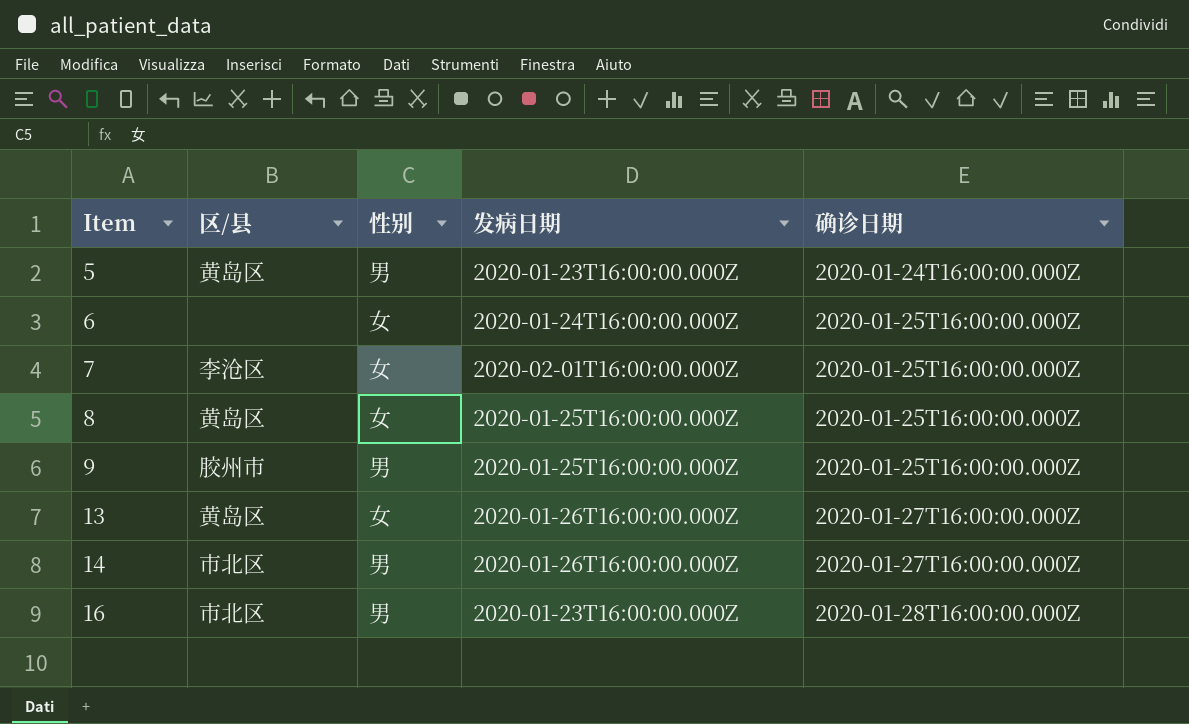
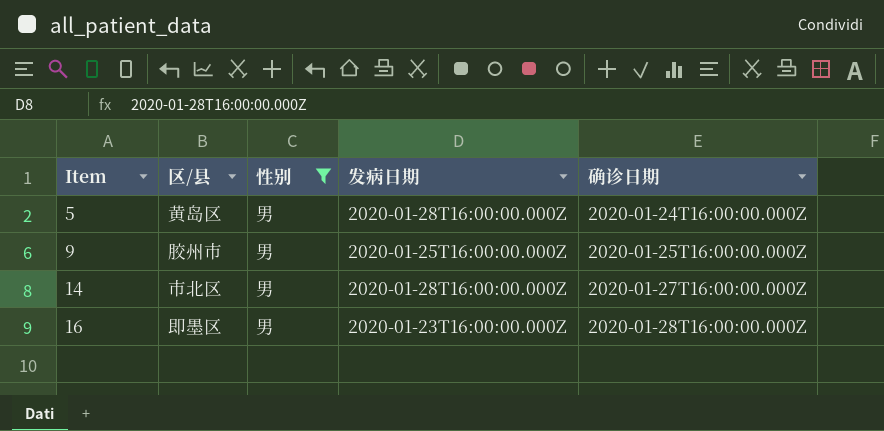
filter: none -> 性别 = 男
5 | 发病日期: 2020-01-23T16:00:00.000Z -> 2020-01-28T16:00:00.000Z
14 | 发病日期: 2020-01-26T16:00:00.000Z -> 2020-01-28T16:00:00.000Z
16 | 区/县: 市北区 -> 即墨区

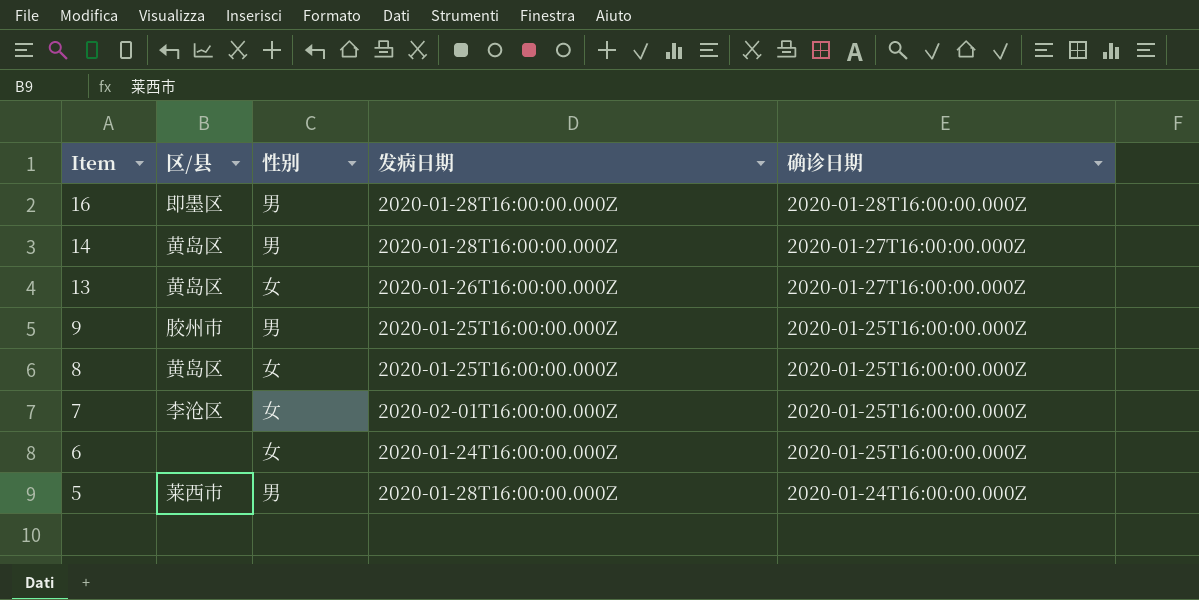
filter: 性别 = 男 -> none
row order: Item ascending -> Item descending
16 | 发病日期: 2020-01-23T16:00:00.000Z -> 2020-01-28T16:00:00.000Z
14 | 区/县: 市北区 -> 黄岛区
5 | 区/县: 黄岛区 -> 莱西市

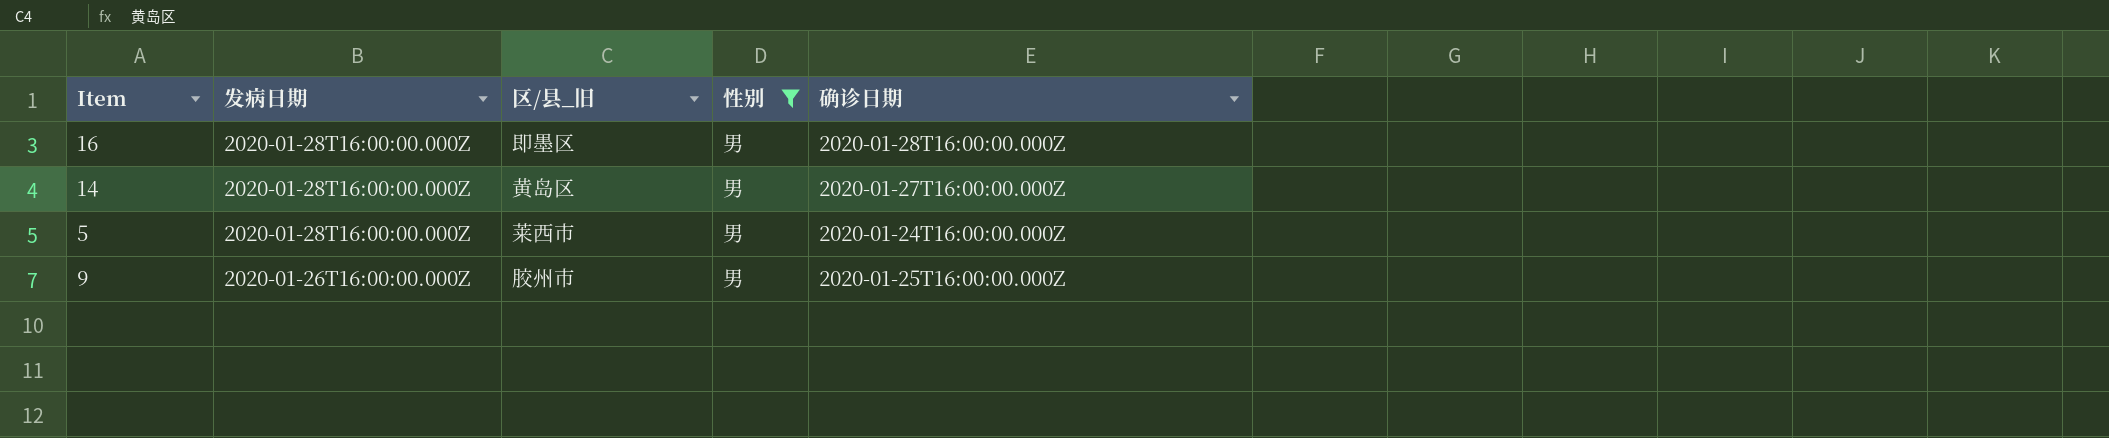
filter: none -> 性别 = 男
row order: Item descending -> 发病日期 descending
column 发病日期 | position: 4 -> 2
column name: 区/县 -> 区/县_旧
9 | 发病日期: 2020-01-25T16:00:00.000Z -> 2020-01-26T16:00:00.000Z

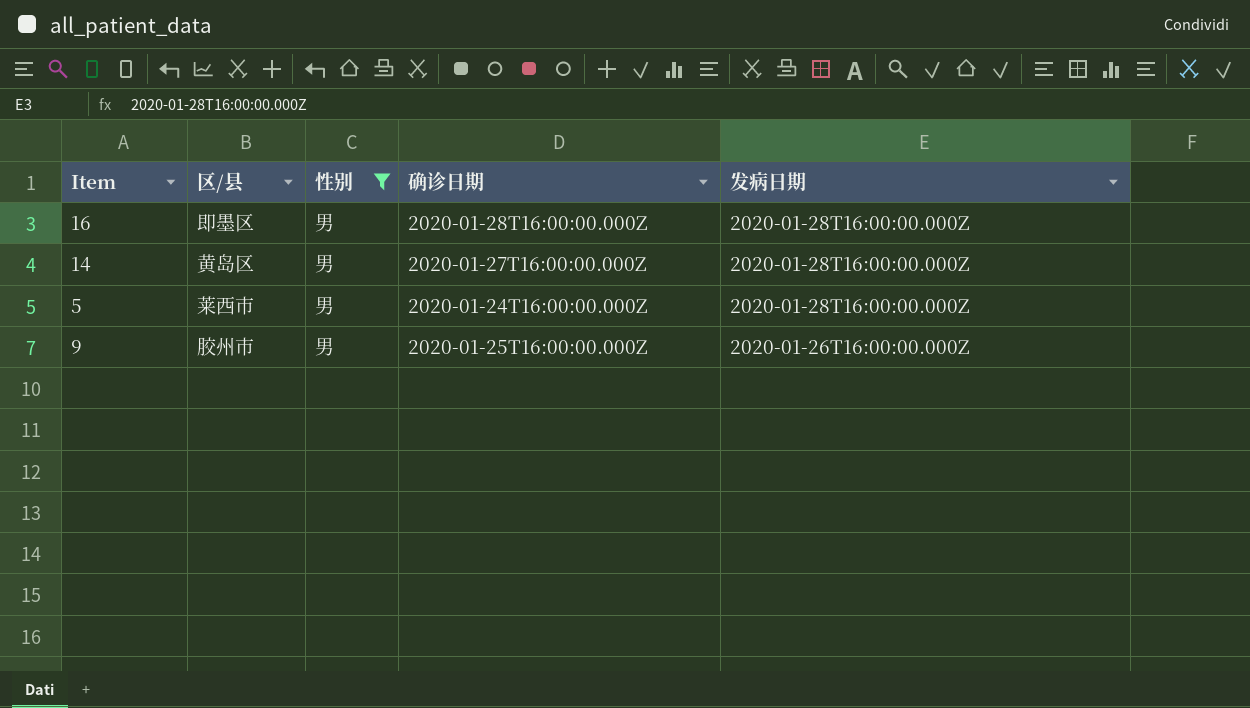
column name: 区/县_旧 -> 区/县
column 发病日期 | position: 2 -> 5

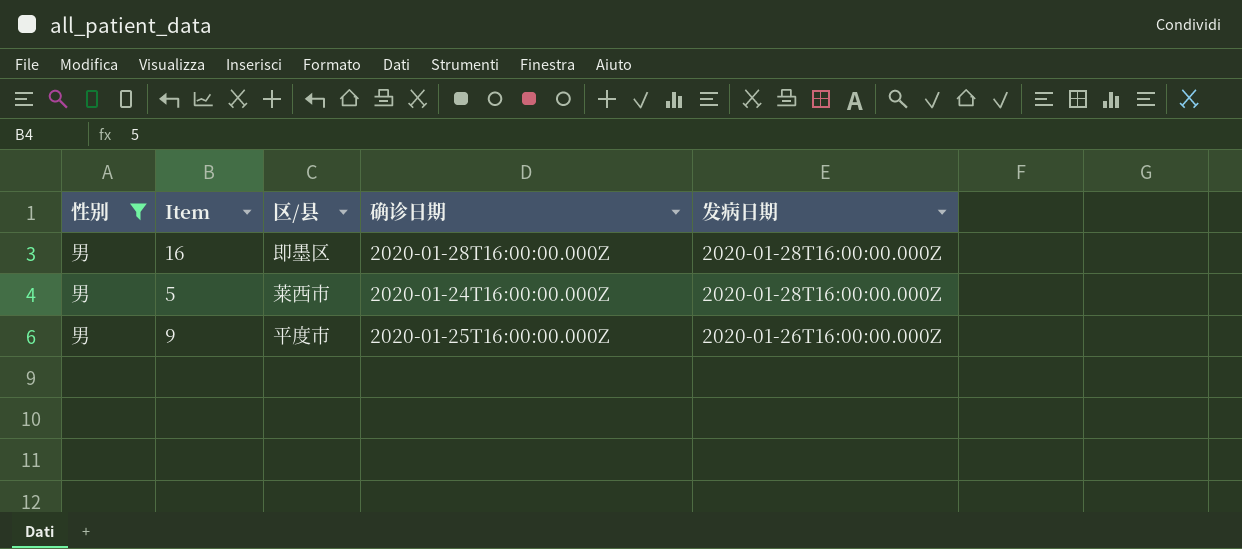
column 性别 | position: 3 -> 1
row 14: 黄岛区 | 男 | 2020-01-27T16:00:00.000Z | 2020-01-28T16:00:00.000Z -> none
9 | 区/县: 胶州市 -> 平度市

